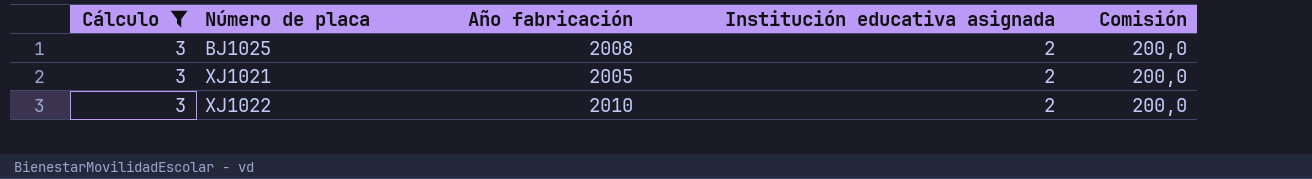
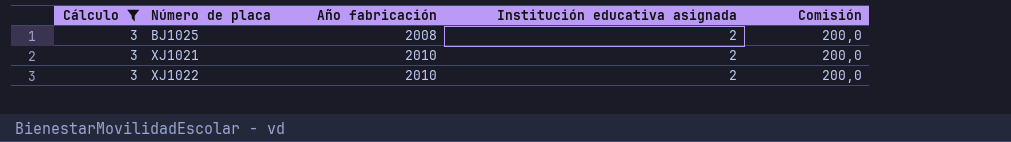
XJ1021 | Año fabricación: 2005 -> 2010

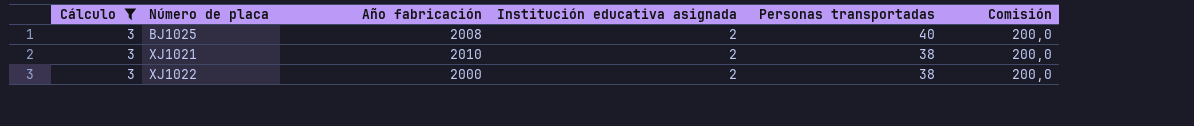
column Personas transportadas | position: none -> 5
XJ1022 | Año fabricación: 2010 -> 2000

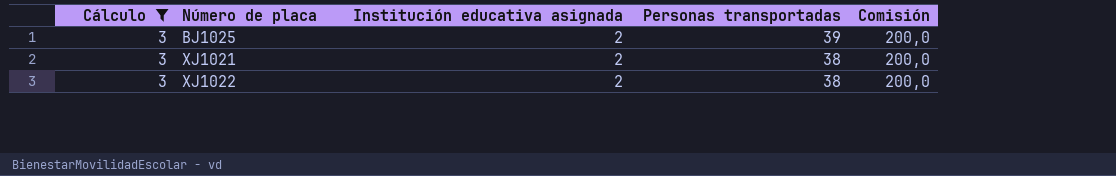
column Año fabricación | position: 3 -> none
BJ1025 | Personas transportadas: 40 -> 39

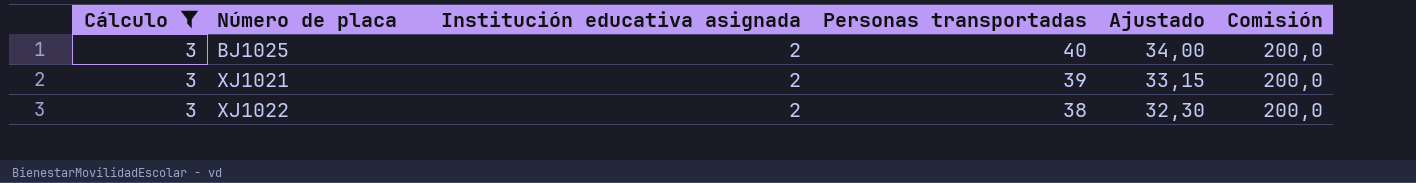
column Ajustado | formula: none -> [Personas transportadas] * 0,85
BJ1025 | Personas transportadas: 39 -> 40
XJ1021 | Personas transportadas: 38 -> 39

